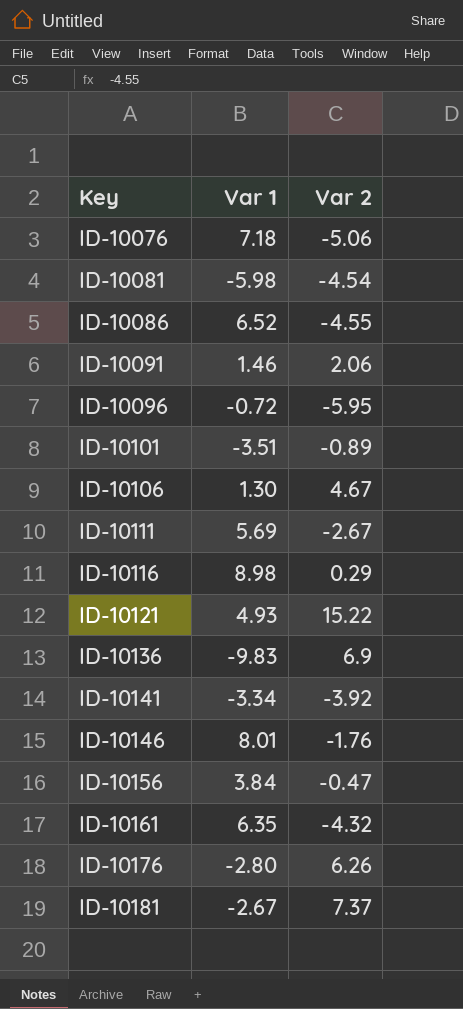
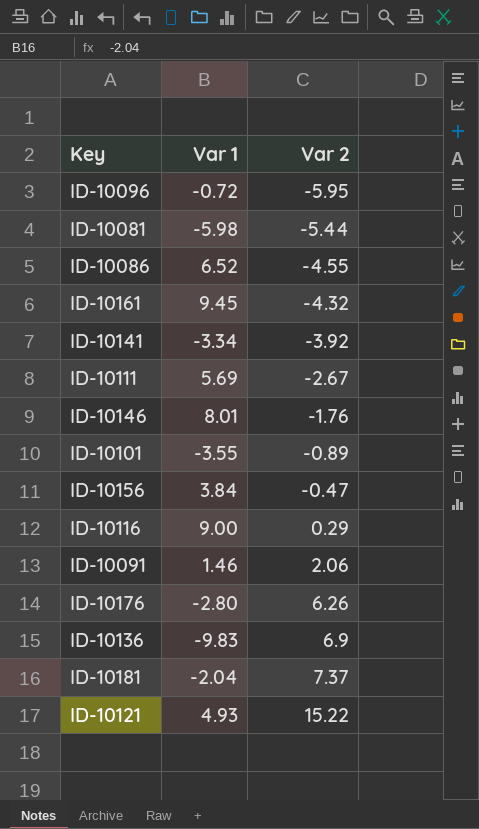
row order: Key ascending -> Var 2 ascending
row ID-10076: 7.18 | -5.06 -> none
row ID-10106: 1.30 | 4.67 -> none
ID-10081 | Var 2: -4.54 -> -5.44
ID-10161 | Var 1: 6.35 -> 9.45
ID-10101 | Var 1: -3.51 -> -3.55
ID-10116 | Var 1: 8.98 -> 9.00
ID-10181 | Var 1: -2.67 -> -2.04

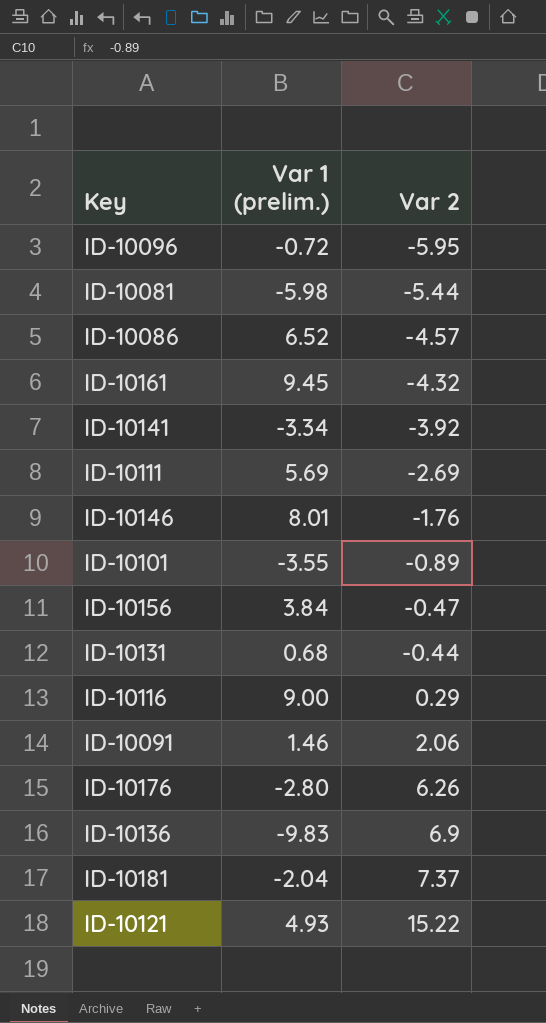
column name: Var 1 -> Var 1 (prelim.)
ID-10086 | Var 2: -4.55 -> -4.57
ID-10111 | Var 2: -2.67 -> -2.69
row ID-10131: none -> 0.68 | -0.44

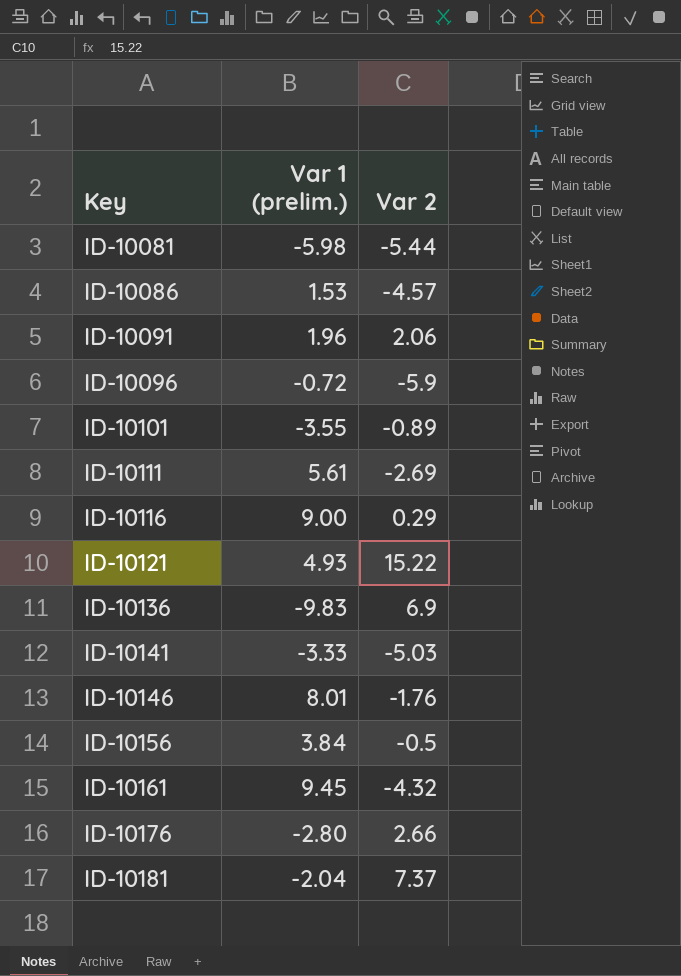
row order: Var 2 ascending -> Key ascending
row ID-10131: 0.68 | -0.44 -> none
ID-10086 | Var 1 (prelim.): 6.52 -> 1.53
ID-10091 | Var 1 (prelim.): 1.46 -> 1.96
ID-10096 | Var 2: -5.95 -> -5.9
ID-10111 | Var 1 (prelim.): 5.69 -> 5.61
ID-10141 | Var 1 (prelim.): -3.34 -> -3.33
ID-10141 | Var 2: -3.92 -> -5.03
ID-10156 | Var 2: -0.47 -> -0.5
ID-10176 | Var 2: 6.26 -> 2.66

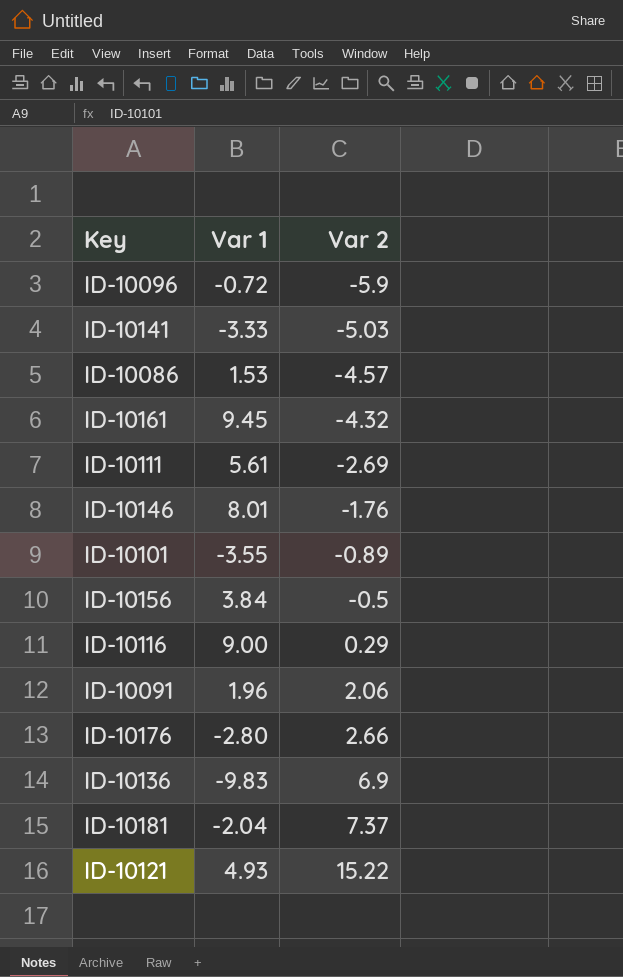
row order: Key ascending -> Var 2 ascending
column name: Var 1 (prelim.) -> Var 1
row ID-10081: -5.98 | -5.44 -> none

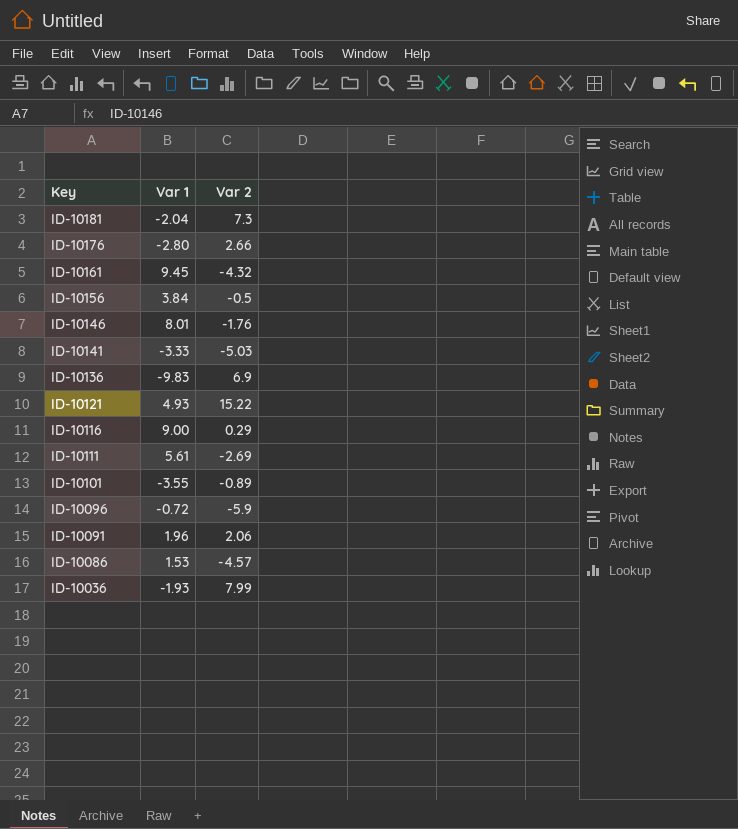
row order: Var 2 ascending -> Key descending
ID-10181 | Var 2: 7.37 -> 7.3
row ID-10036: none -> -1.93 | 7.99

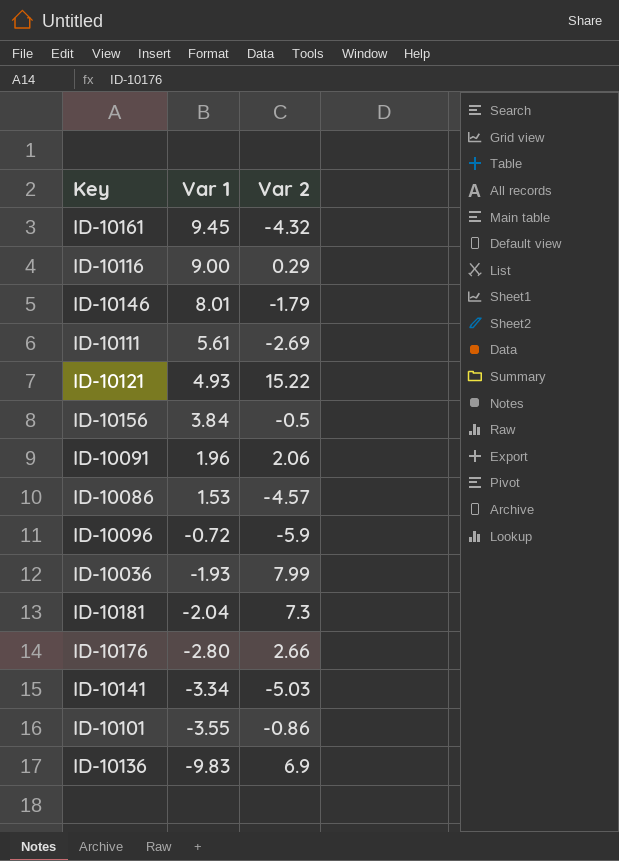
row order: Key descending -> Var 1 descending
ID-10146 | Var 2: -1.76 -> -1.79
ID-10141 | Var 1: -3.33 -> -3.34
ID-10101 | Var 2: -0.89 -> -0.86

